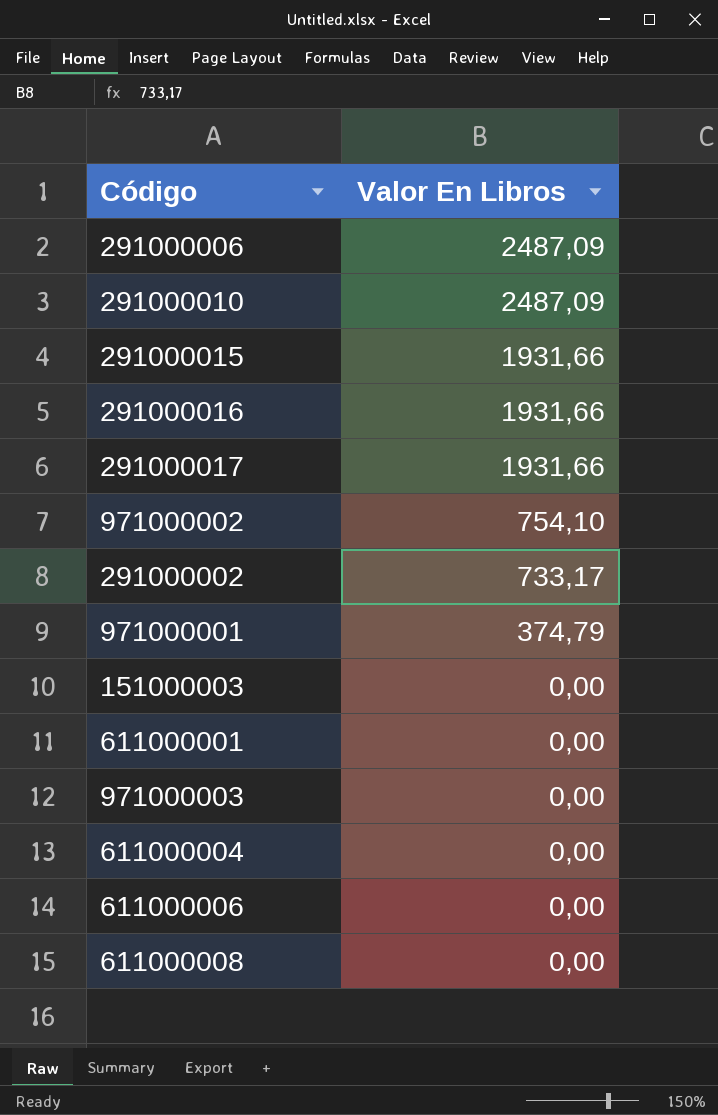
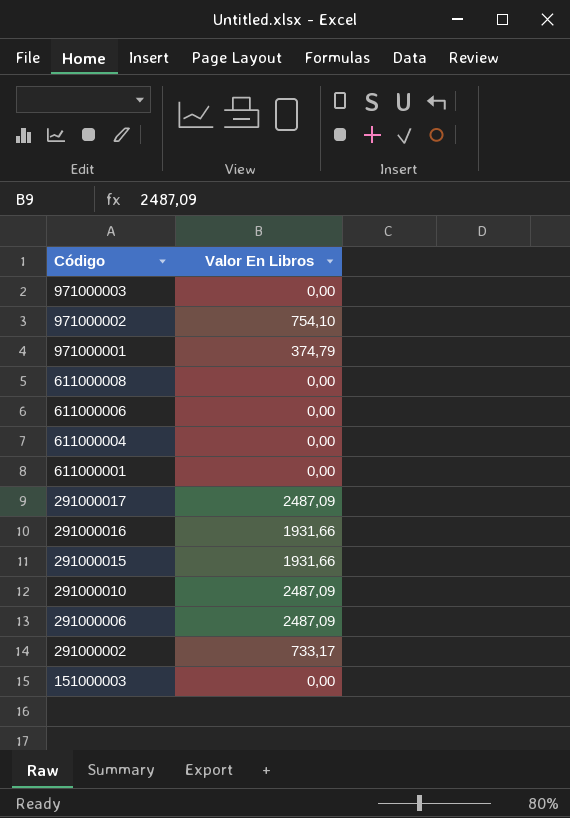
row order: Valor En Libros descending -> Código descending
291000017 | Valor En Libros: 1931,66 -> 2487,09

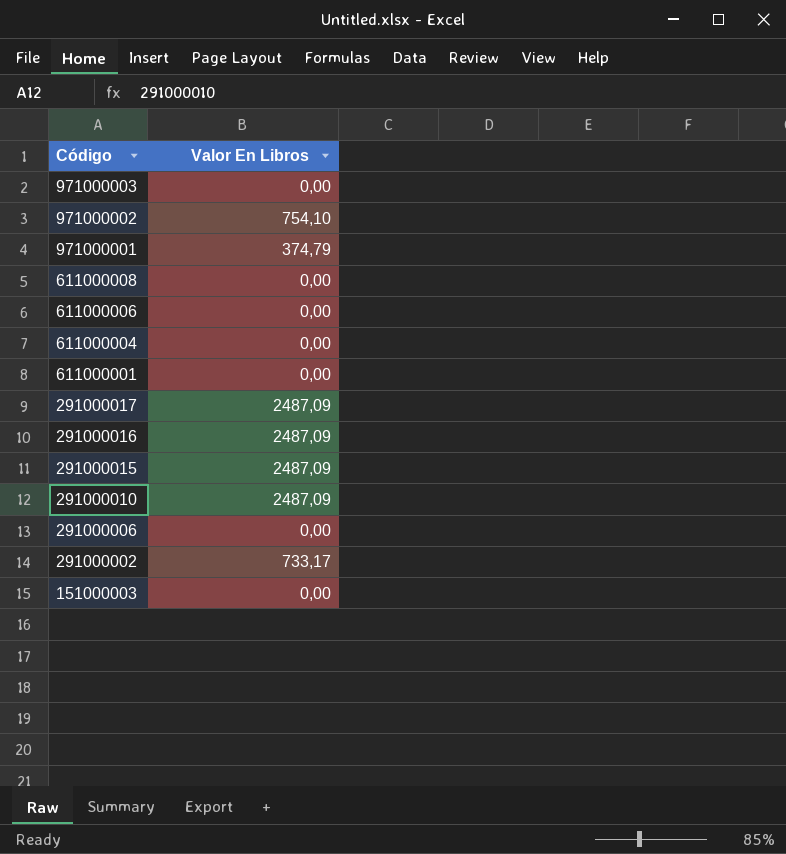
291000016 | Valor En Libros: 1931,66 -> 2487,09
291000015 | Valor En Libros: 1931,66 -> 2487,09
291000006 | Valor En Libros: 2487,09 -> 0,00

